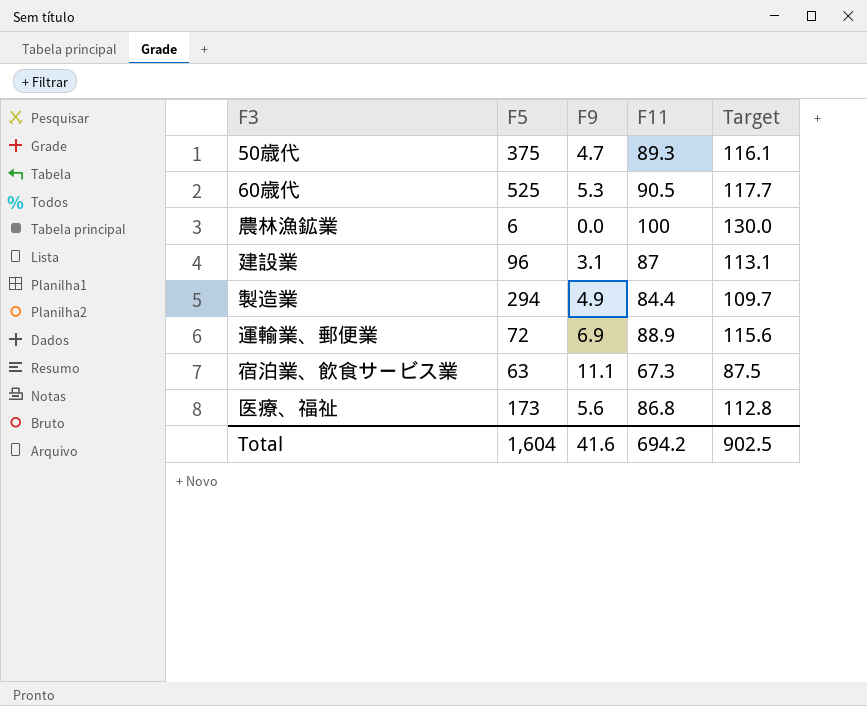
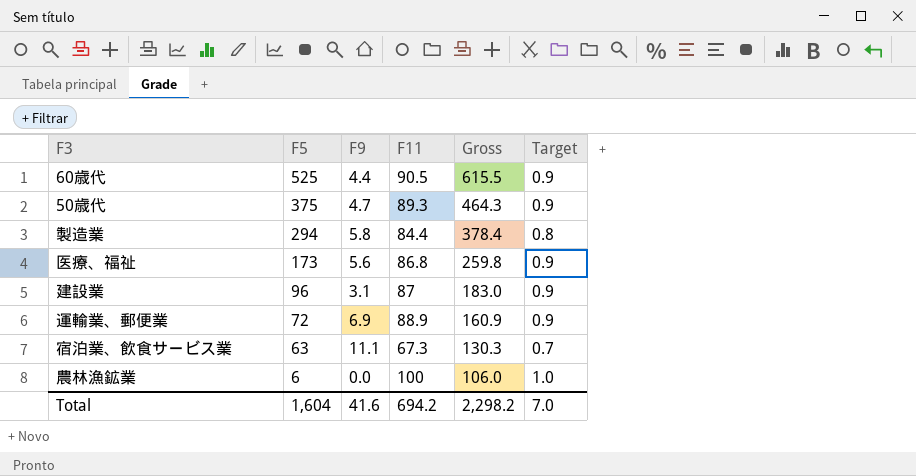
row order: none -> F5 descending
column Gross | formula: none -> [F5] + [F11]
column Target | formula: [F11] * 1.3 -> [F11] * 0.01
60歳代 | F9: 5.3 -> 4.4
製造業 | F9: 4.9 -> 5.8
Total | Target: 902.5 -> 7.0

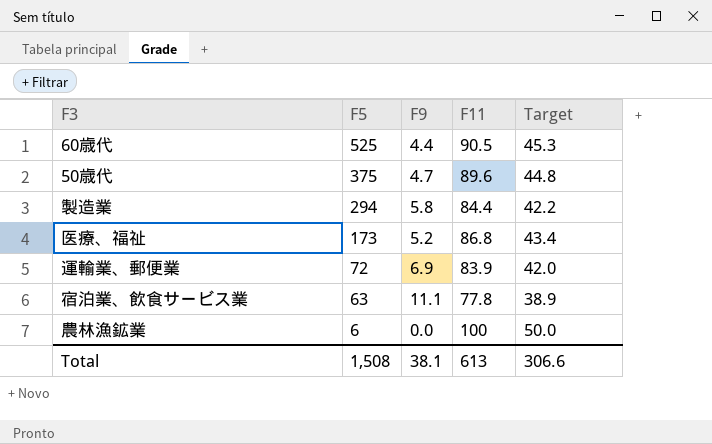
column Gross | formula: [F5] + [F11] -> none
column Target | formula: [F11] * 0.01 -> [F11] * 0.5
row 建設業: 96 | 3.1 | 87 | 183.0 | 0.9 -> none
50歳代 | F11: 89.3 -> 89.6
医療、福祉 | F9: 5.6 -> 5.2
運輸業、郵便業 | F11: 88.9 -> 83.9
宿泊業、飲食サービス業 | F11: 67.3 -> 77.8
Total | F5: 1,604 -> 1,508
Total | F9: 41.6 -> 38.1
Total | F11: 694.2 -> 613
Total | Target: 7.0 -> 306.6

